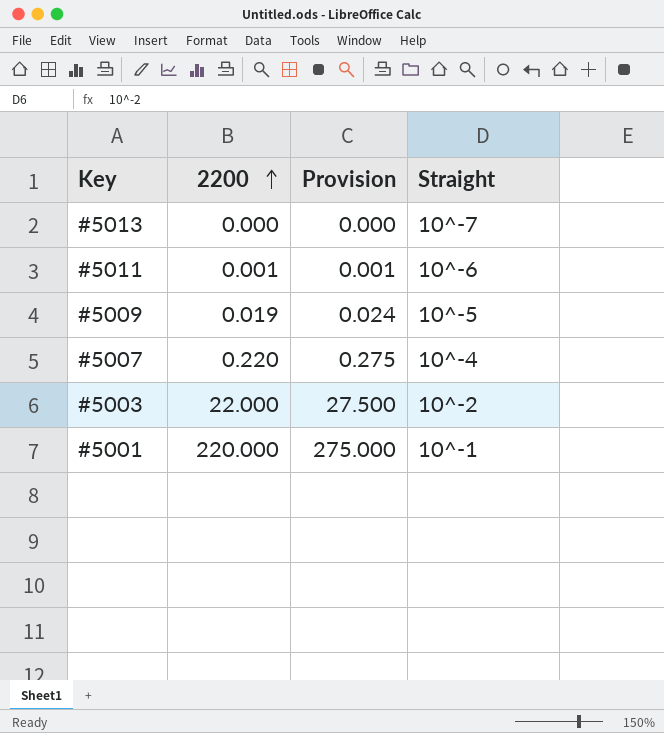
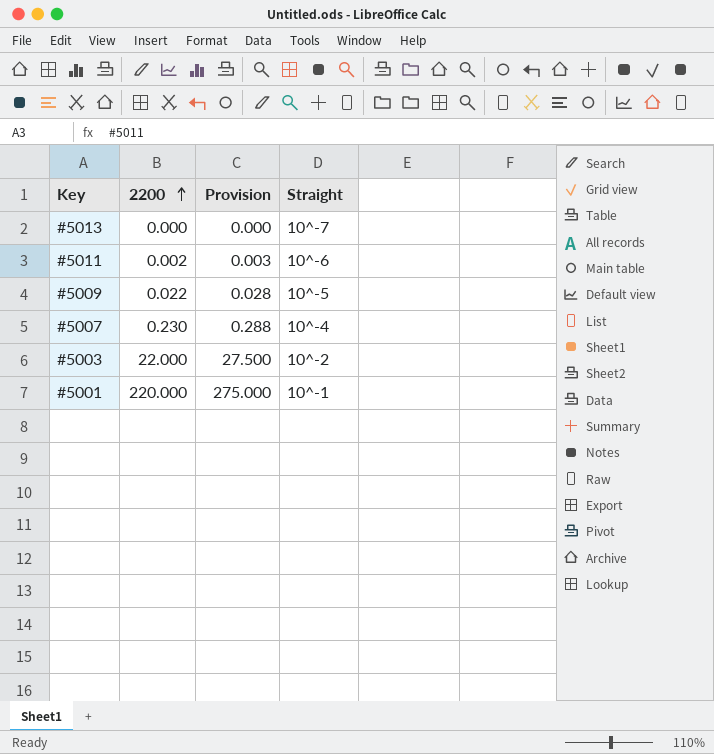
#5011 | 2200: 0.001 -> 0.002
#5011 | Provision: 0.001 -> 0.003
#5009 | 2200: 0.019 -> 0.022
#5009 | Provision: 0.024 -> 0.028
#5007 | 2200: 0.220 -> 0.230
#5007 | Provision: 0.275 -> 0.288

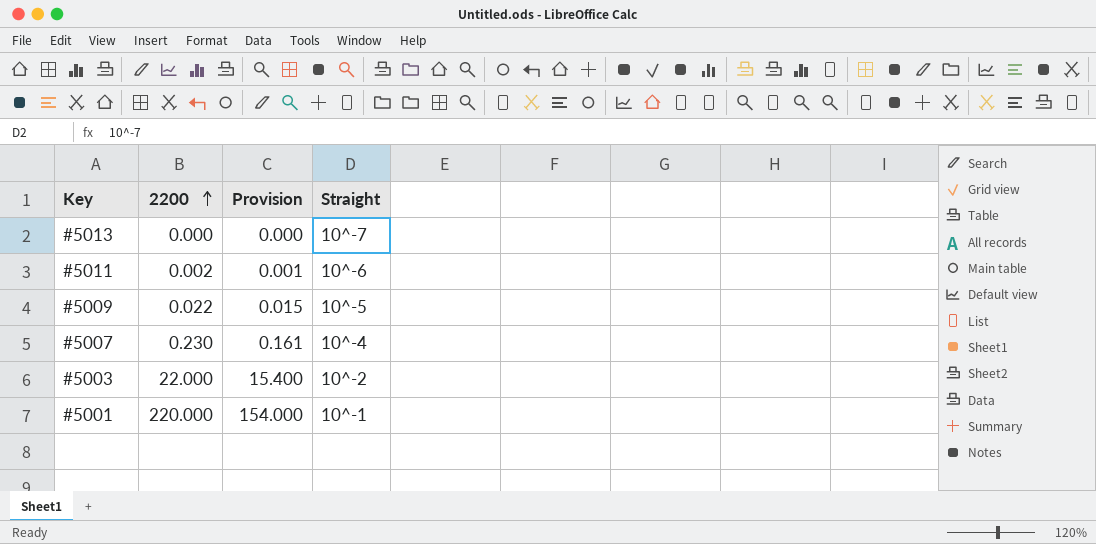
column Provision | formula: [2200] * 1.25 -> [2200] * 0.7

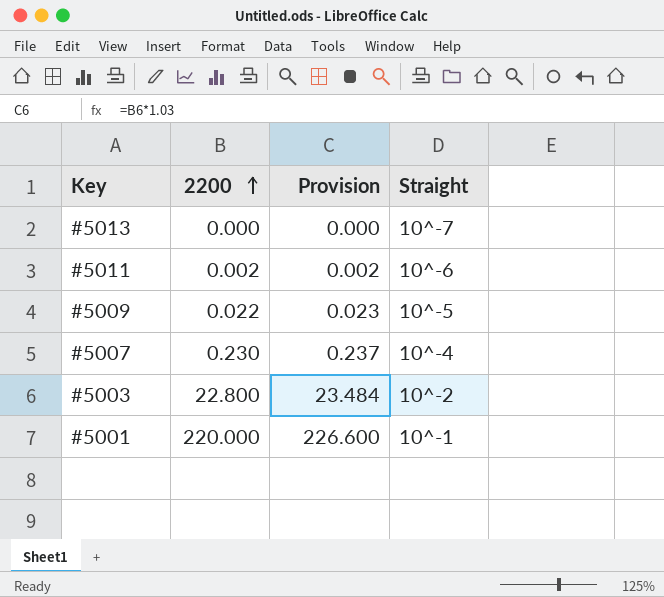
column Provision | formula: [2200] * 0.7 -> [2200] * 1.03
#5003 | 2200: 22.000 -> 22.800

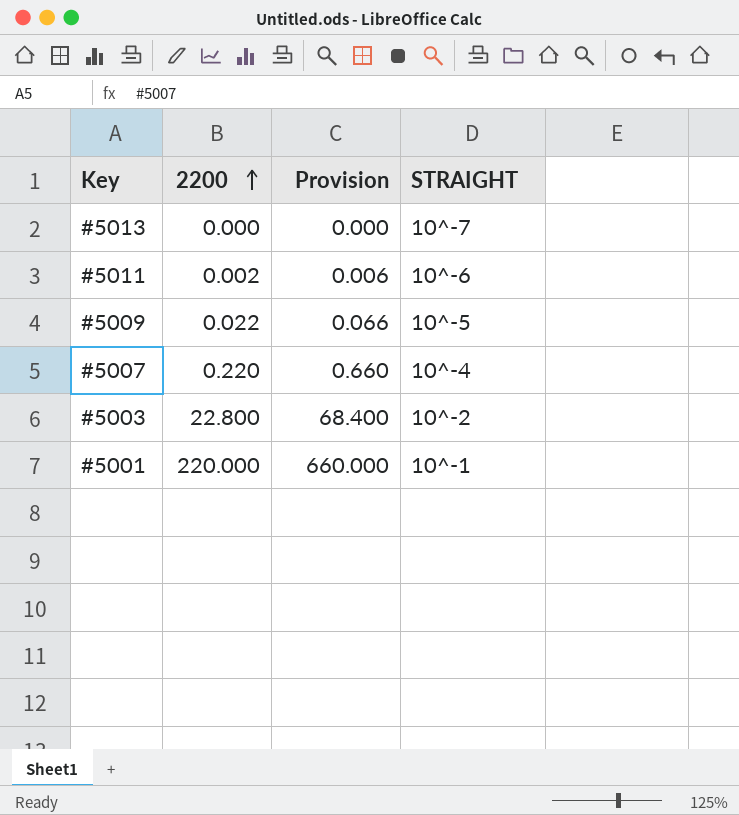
column Provision | formula: [2200] * 1.03 -> [2200] * 3
column name: Straight -> STRAIGHT
#5007 | 2200: 0.230 -> 0.220

